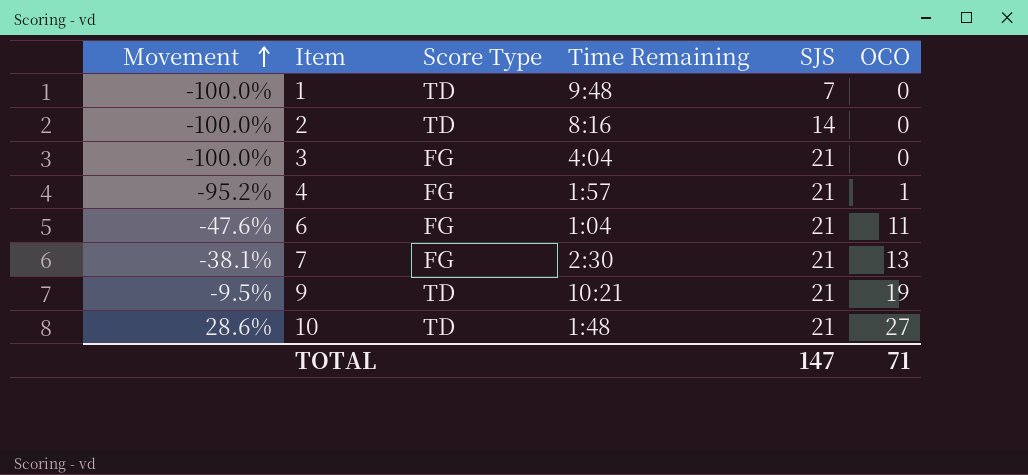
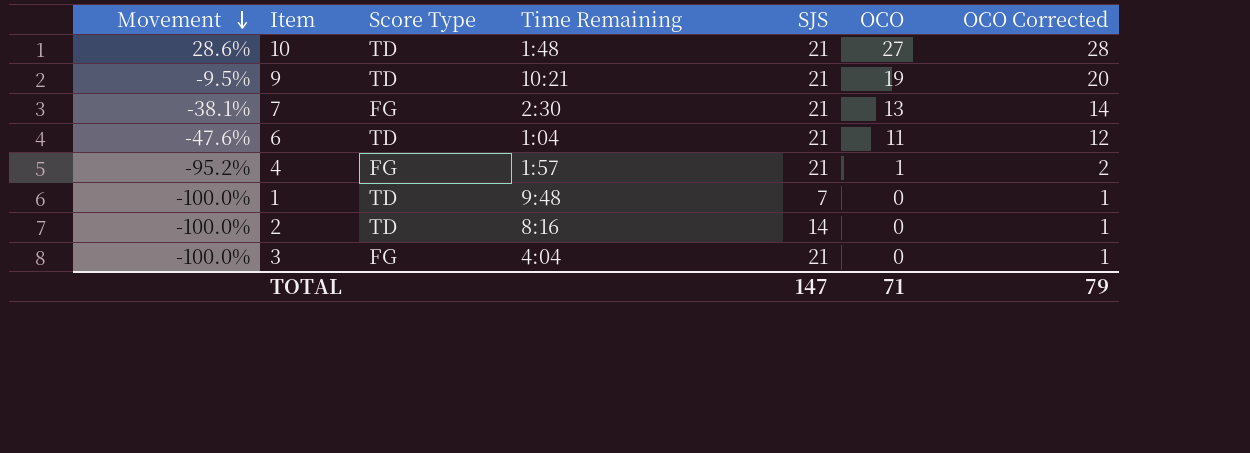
row order: Movement ascending -> Movement descending
column OCO Corrected | formula: none -> [OCO] + 1
6 | Score Type: FG -> TD

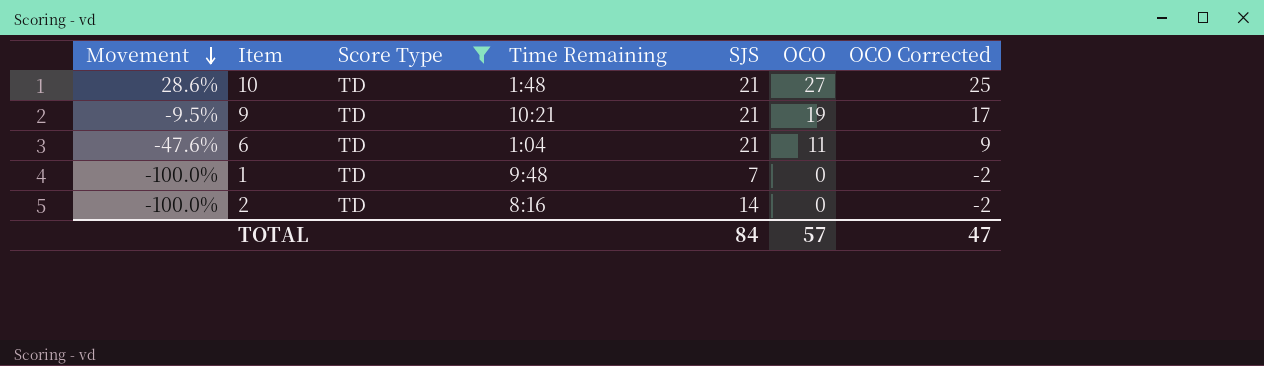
filter: none -> Score Type = TD
column OCO Corrected | formula: [OCO] + 1 -> [OCO] - 2
TOTAL | SJS: 147 -> 84
TOTAL | OCO: 71 -> 57
TOTAL | OCO Corrected: 79 -> 47

